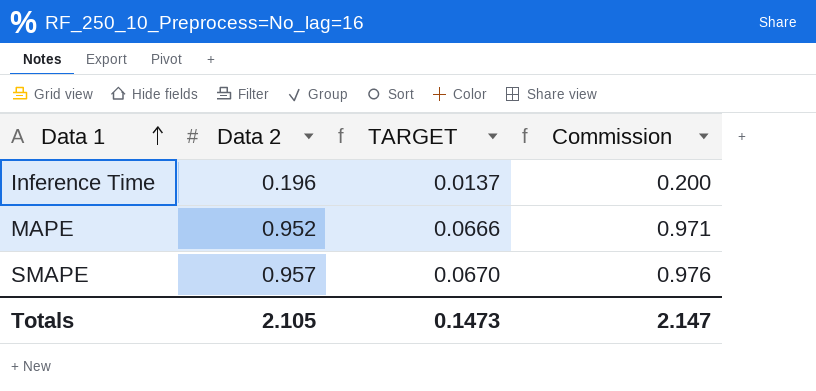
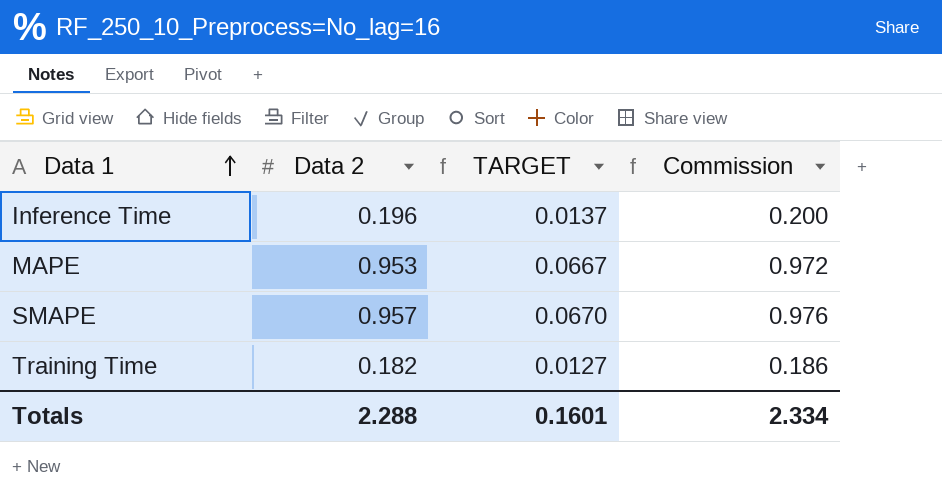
MAPE | Data 2: 0.952 -> 0.953
MAPE | TARGET: 0.0666 -> 0.0667
MAPE | Commission: 0.971 -> 0.972
row Training Time: none -> 0.182 | 0.0127 | 0.186
Totals | Data 2: 2.105 -> 2.288
Totals | TARGET: 0.1473 -> 0.1601
Totals | Commission: 2.147 -> 2.334

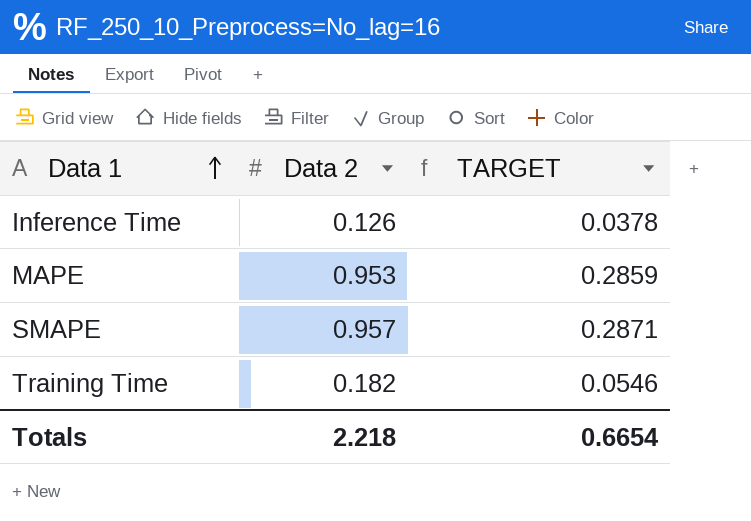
column Commission | formula: [Data 2] * 1.02 -> none
column TARGET | formula: [Data 2] * 0.07 -> [Data 2] * 0.3
Inference Time | Data 2: 0.196 -> 0.126
Totals | Data 2: 2.288 -> 2.218
Totals | TARGET: 0.1601 -> 0.6654

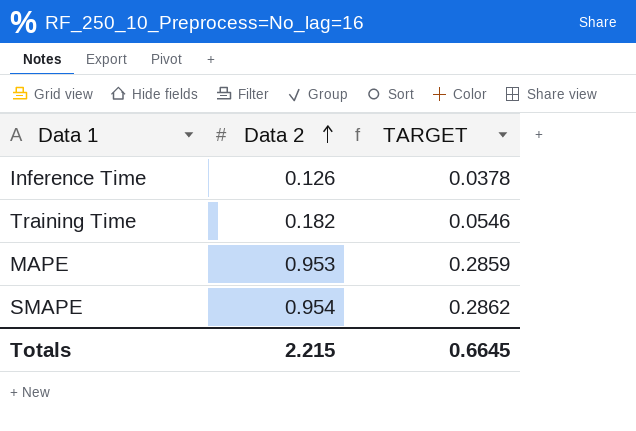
row order: Data 1 ascending -> Data 2 ascending
SMAPE | Data 2: 0.957 -> 0.954
SMAPE | TARGET: 0.2871 -> 0.2862
Totals | Data 2: 2.218 -> 2.215
Totals | TARGET: 0.6654 -> 0.6645

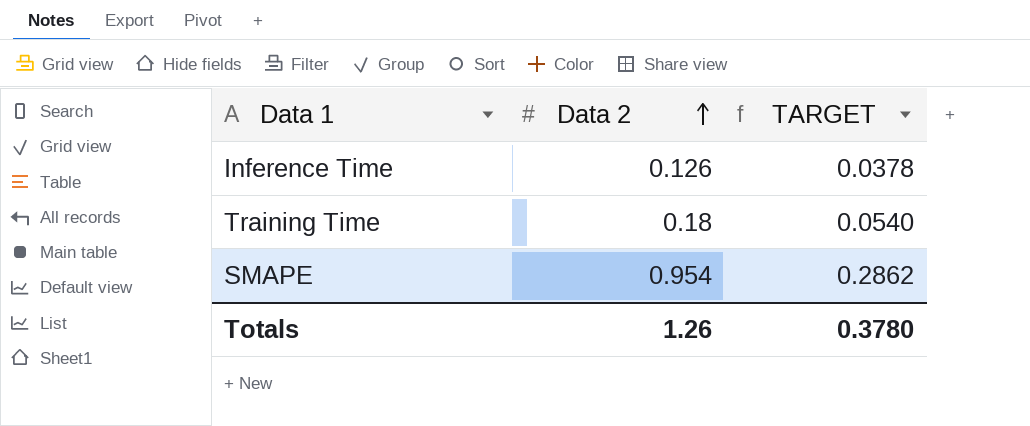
row MAPE: 0.953 | 0.2859 -> none
Training Time | Data 2: 0.182 -> 0.18
Training Time | TARGET: 0.0546 -> 0.0540
Totals | Data 2: 2.215 -> 1.26
Totals | TARGET: 0.6645 -> 0.3780

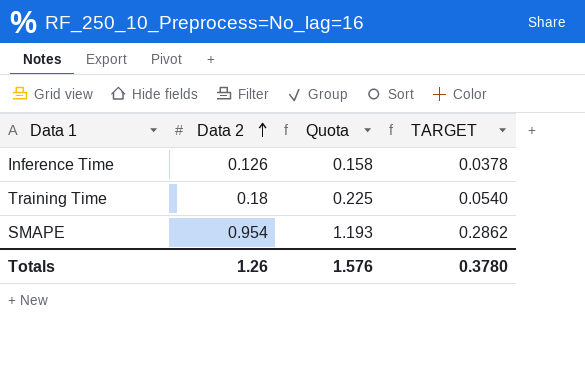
column Quota | formula: none -> [Data 2] * 1.25

